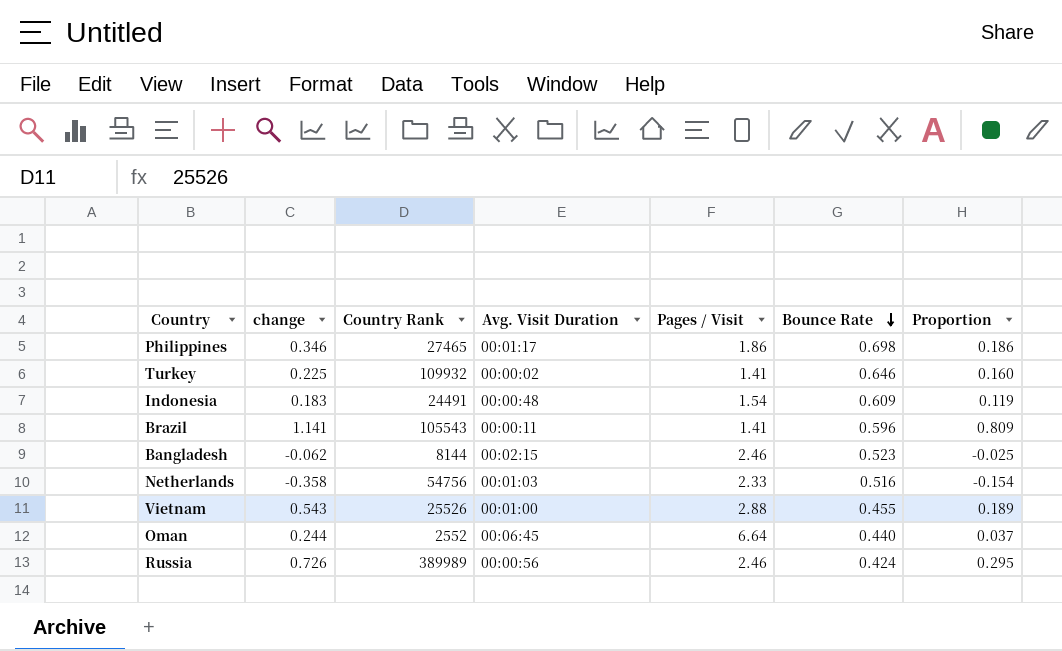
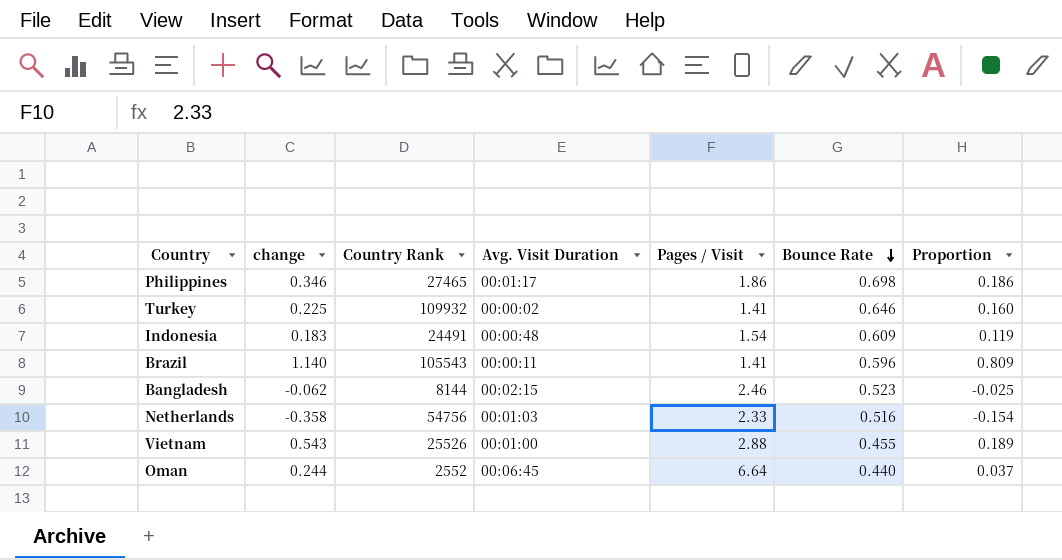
row Russia: 0.726 | 389989 | 00:00:56 | 2.46 | 0.424 | 0.295 -> none
Brazil | change: 1.141 -> 1.140

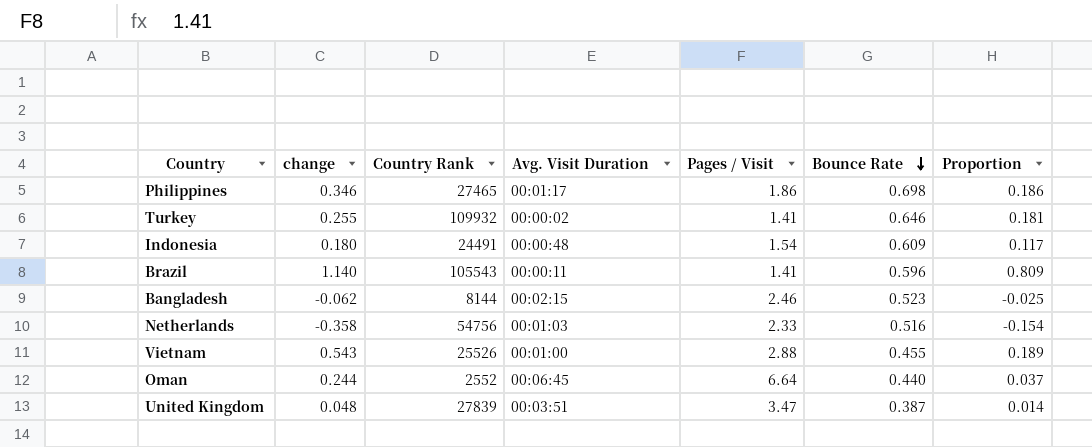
Turkey | change: 0.225 -> 0.255
Turkey | Proportion: 0.160 -> 0.181
Indonesia | change: 0.183 -> 0.180
Indonesia | Proportion: 0.119 -> 0.117
row United Kingdom: none -> 0.048 | 27839 | 00:03:51 | 3.47 | 0.387 | 0.014

